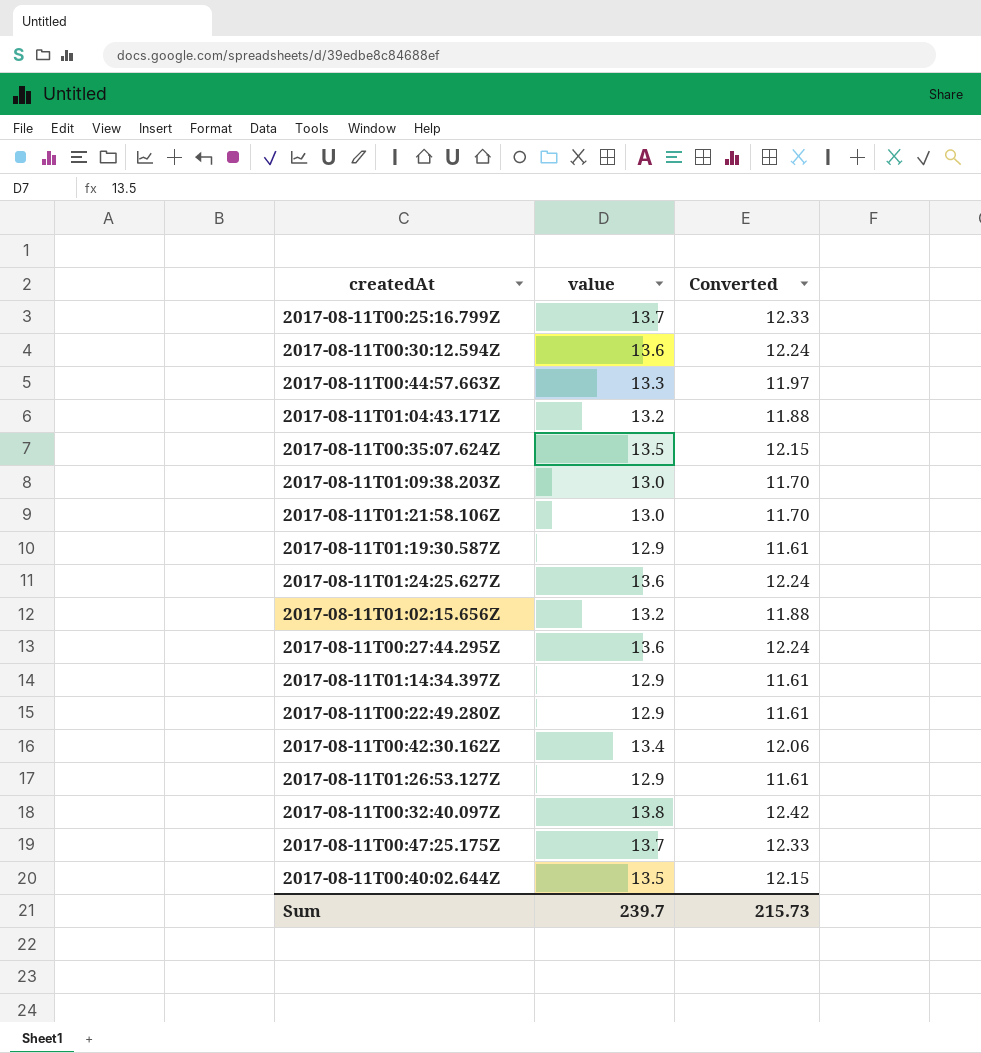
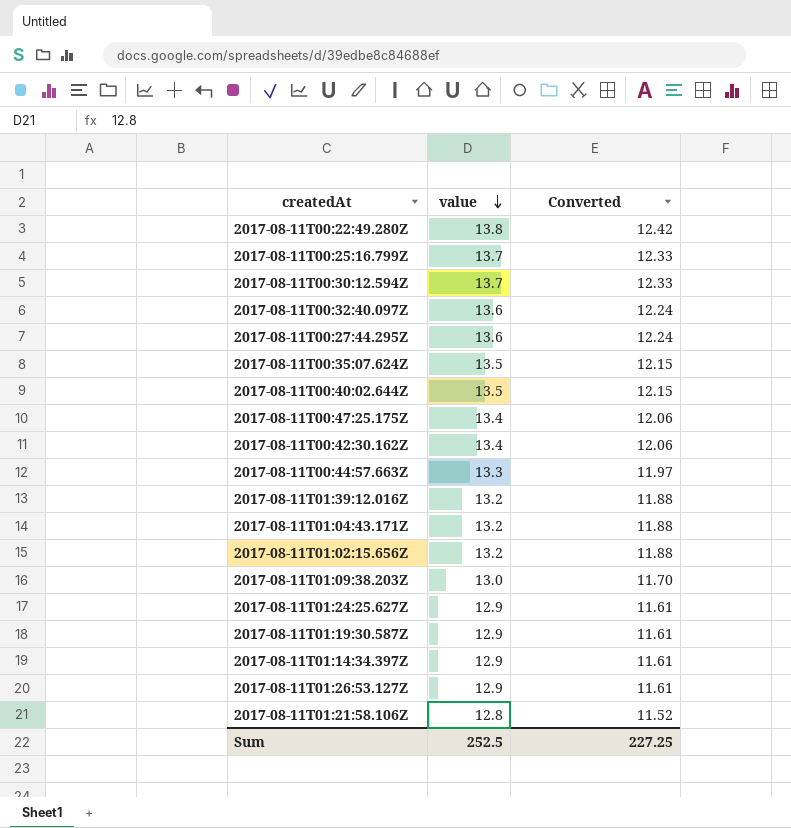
row order: none -> value descending
2017-08-11T00:22:49.280Z | value: 12.9 -> 13.8
2017-08-11T00:22:49.280Z | Converted: 11.61 -> 12.42
2017-08-11T00:30:12.594Z | value: 13.6 -> 13.7
2017-08-11T00:30:12.594Z | Converted: 12.24 -> 12.33
2017-08-11T00:32:40.097Z | value: 13.8 -> 13.6
2017-08-11T00:32:40.097Z | Converted: 12.42 -> 12.24
2017-08-11T00:47:25.175Z | value: 13.7 -> 13.4
2017-08-11T00:47:25.175Z | Converted: 12.33 -> 12.06
row 2017-08-11T01:39:12.016Z: none -> 13.2 | 11.88
2017-08-11T01:24:25.627Z | value: 13.6 -> 12.9
2017-08-11T01:24:25.627Z | Converted: 12.24 -> 11.61
2017-08-11T01:21:58.106Z | value: 13.0 -> 12.8
2017-08-11T01:21:58.106Z | Converted: 11.70 -> 11.52
Sum | value: 239.7 -> 252.5
Sum | Converted: 215.73 -> 227.25

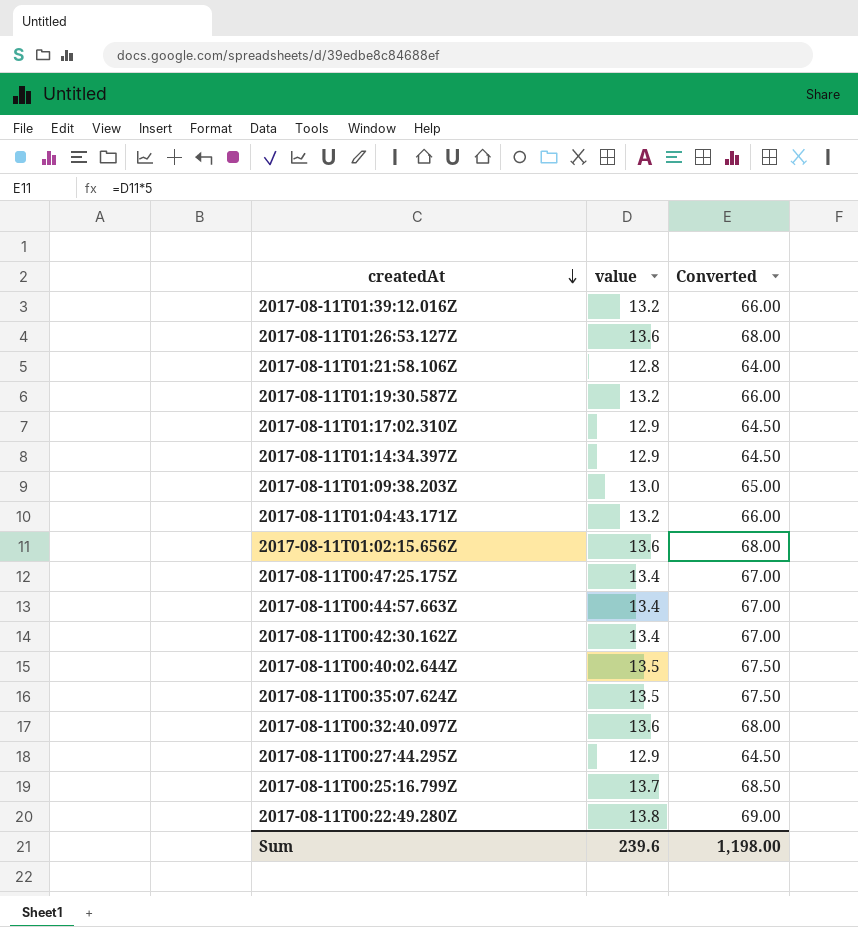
row order: value descending -> createdAt descending
column Converted | formula: [value] * 0.9 -> [value] * 5
row 2017-08-11T00:30:12.594Z: 13.7 | 12.33 -> none
row 2017-08-11T01:24:25.627Z: 12.9 | 11.61 -> none
2017-08-11T01:26:53.127Z | value: 12.9 -> 13.6
2017-08-11T01:19:30.587Z | value: 12.9 -> 13.2
row 2017-08-11T01:17:02.310Z: none -> 12.9 | 64.50
2017-08-11T01:02:15.656Z | value: 13.2 -> 13.6
2017-08-11T00:44:57.663Z | value: 13.3 -> 13.4
2017-08-11T00:27:44.295Z | value: 13.6 -> 12.9
Sum | value: 252.5 -> 239.6
Sum | Converted: 227.25 -> 1,198.00

